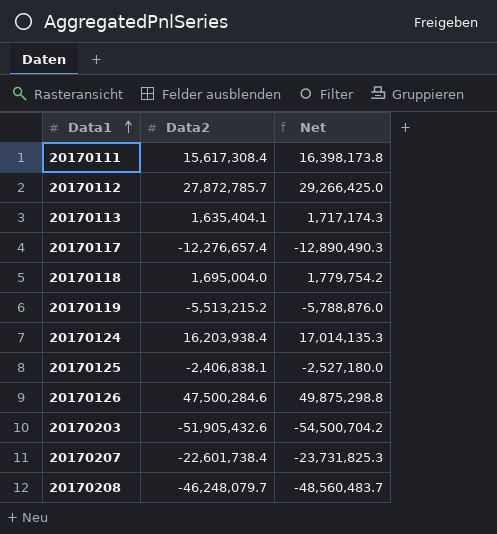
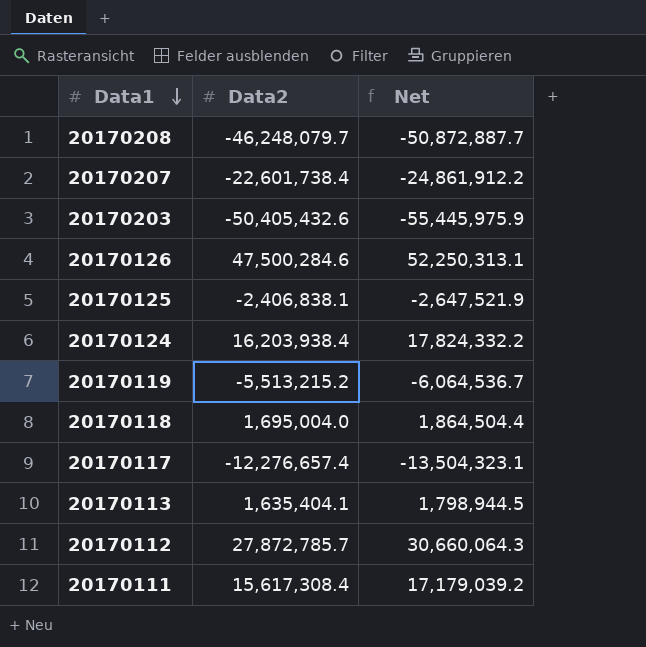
row order: Data1 ascending -> Data1 descending
column Net | formula: [Data2] * 1.05 -> [Data2] * 1.1
20170203 | Data2: -51,905,432.6 -> -50,405,432.6

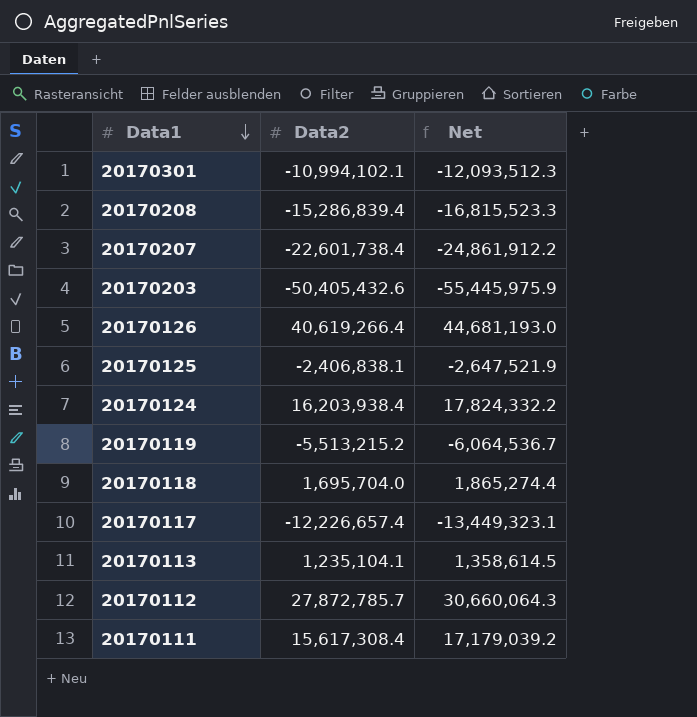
row 20170301: none -> -10,994,102.1 | -12,093,512.3
20170208 | Data2: -46,248,079.7 -> -15,286,839.4
20170208 | Net: -50,872,887.7 -> -16,815,523.3
20170126 | Data2: 47,500,284.6 -> 40,619,266.4
20170126 | Net: 52,250,313.1 -> 44,681,193.0
20170118 | Data2: 1,695,004.0 -> 1,695,704.0
20170118 | Net: 1,864,504.4 -> 1,865,274.4
20170117 | Data2: -12,276,657.4 -> -12,226,657.4
20170117 | Net: -13,504,323.1 -> -13,449,323.1
20170113 | Data2: 1,635,404.1 -> 1,235,104.1
20170113 | Net: 1,798,944.5 -> 1,358,614.5

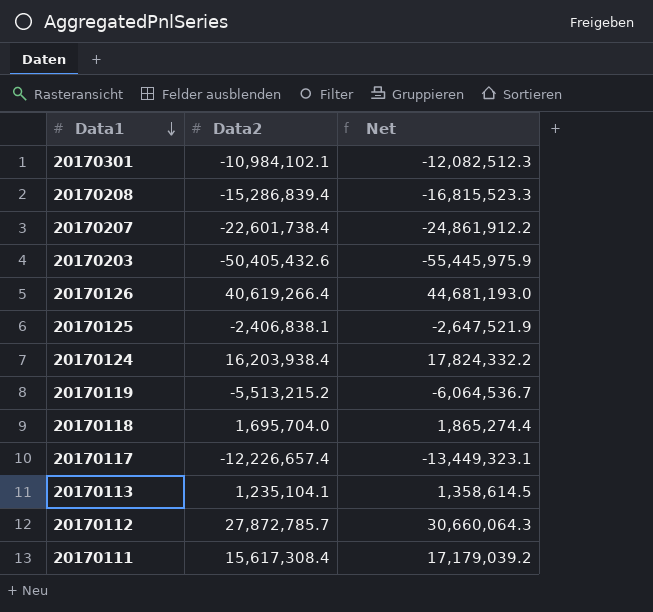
20170301 | Data2: -10,994,102.1 -> -10,984,102.1
20170301 | Net: -12,093,512.3 -> -12,082,512.3

